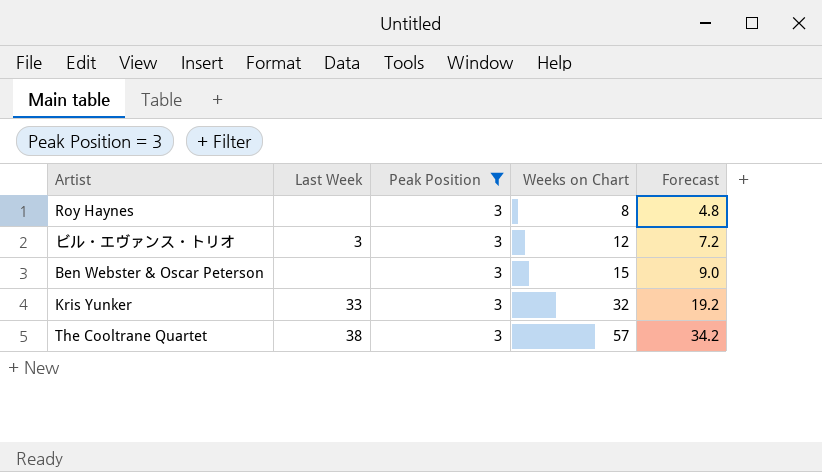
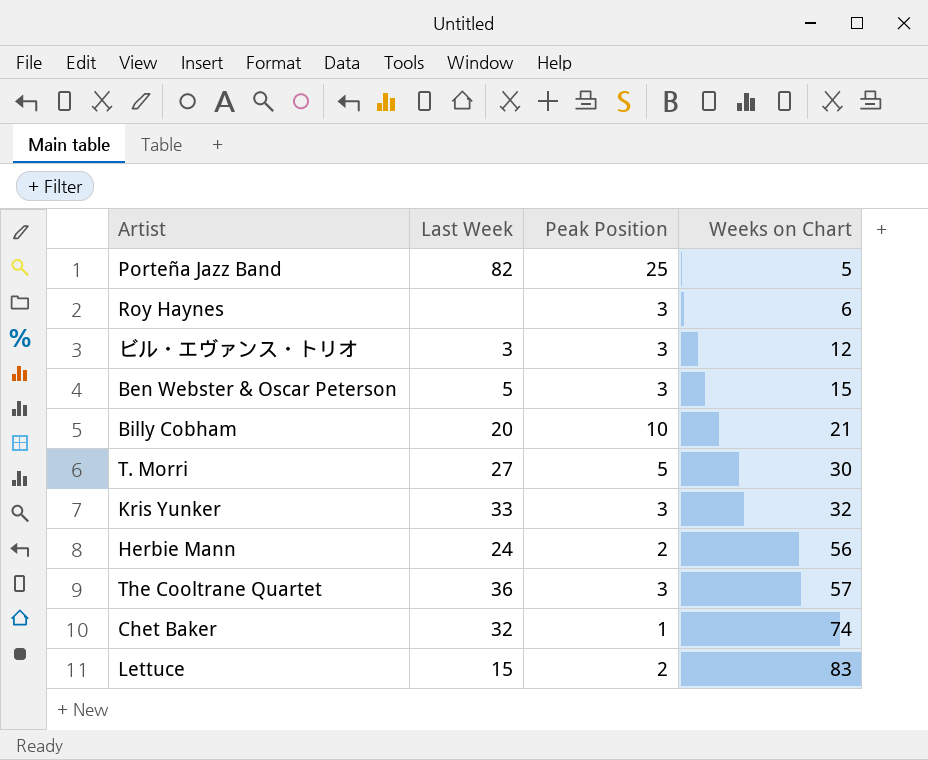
filter: Peak Position = 3 -> none
column Forecast | formula: [Weeks on Chart] * 0.6 -> none
Roy Haynes | Weeks on Chart: 8 -> 6
Ben Webster & Oscar Peterson | Last Week: none -> 5
The Cooltrane Quartet | Last Week: 38 -> 36

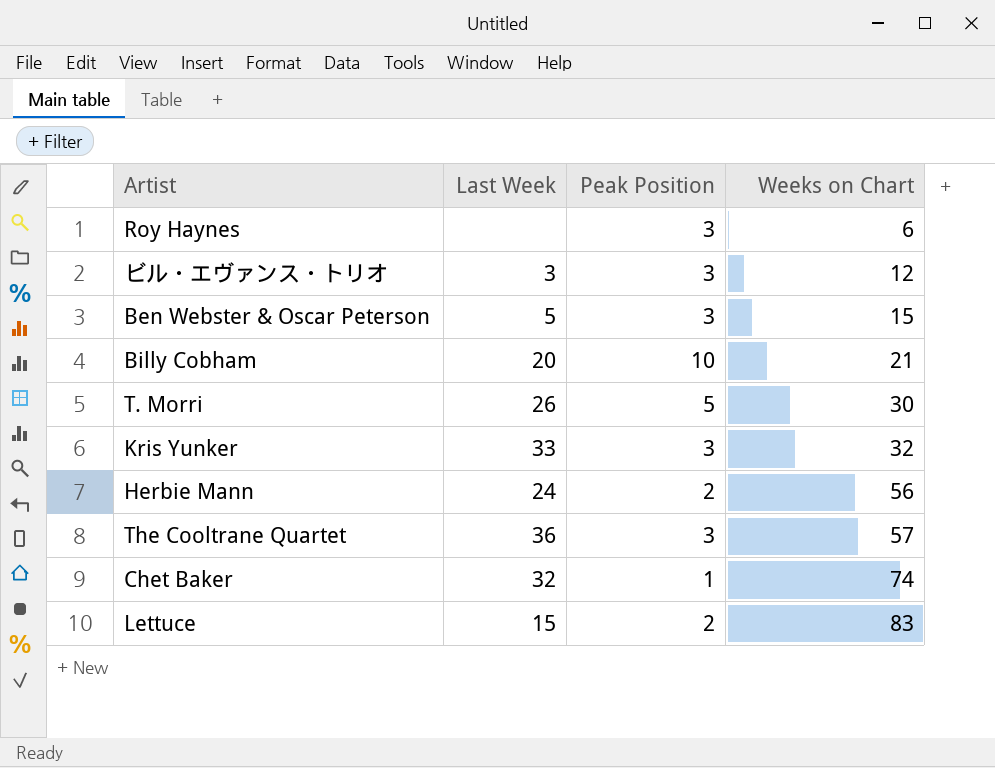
row Porteña Jazz Band: 82 | 25 | 5 -> none
T. Morri | Last Week: 27 -> 26

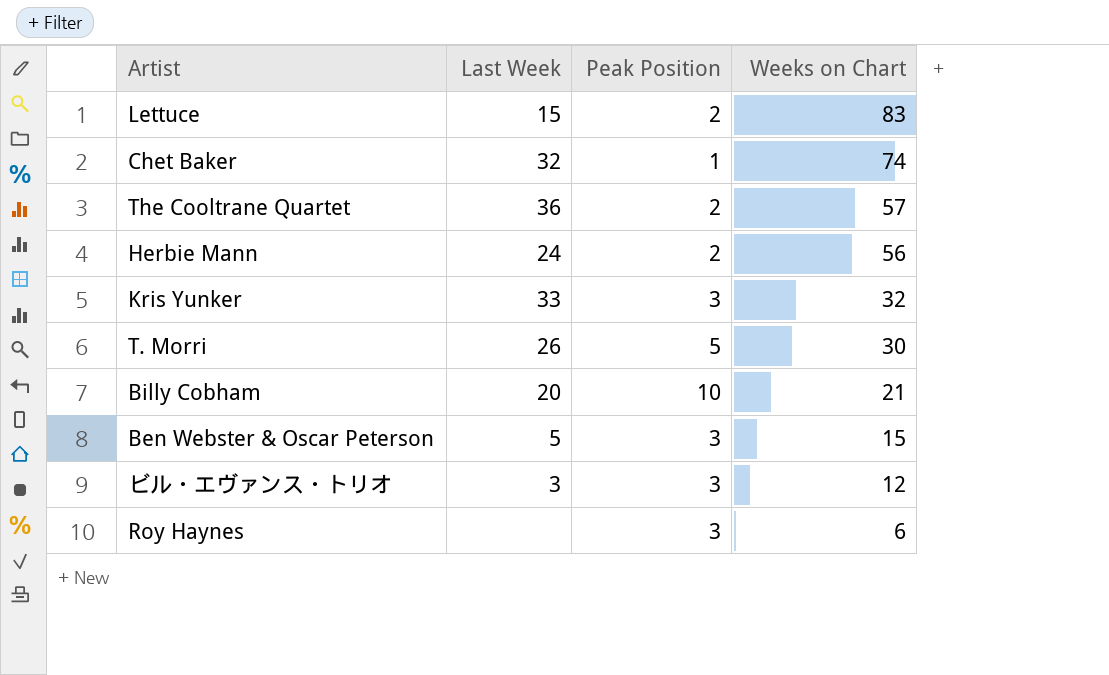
row order: Weeks on Chart ascending -> Weeks on Chart descending
The Cooltrane Quartet | Peak Position: 3 -> 2

